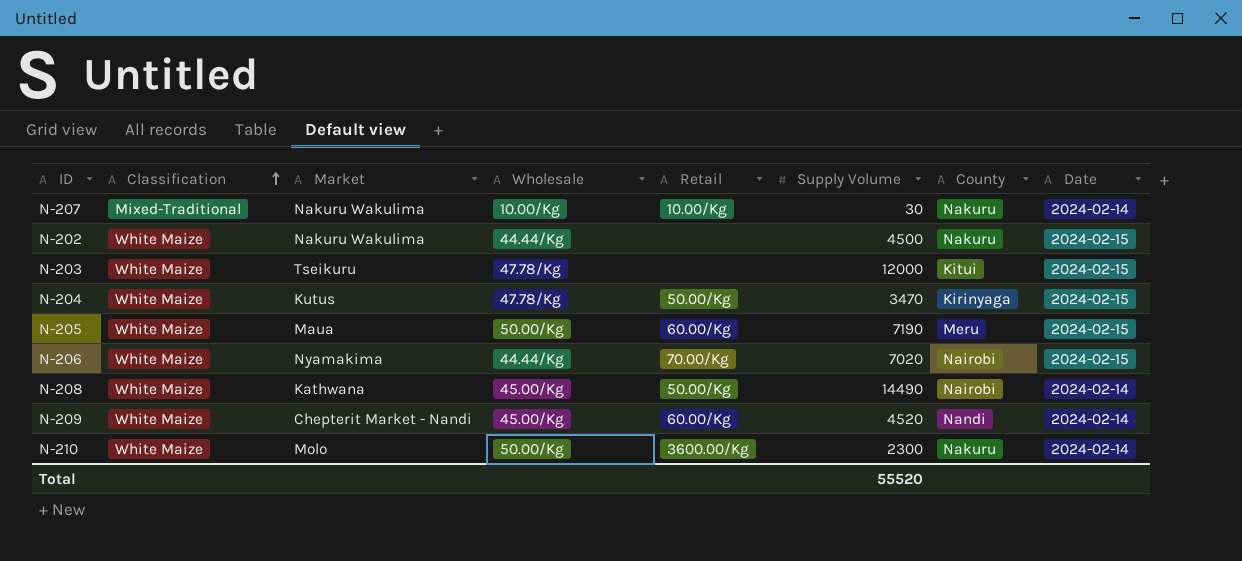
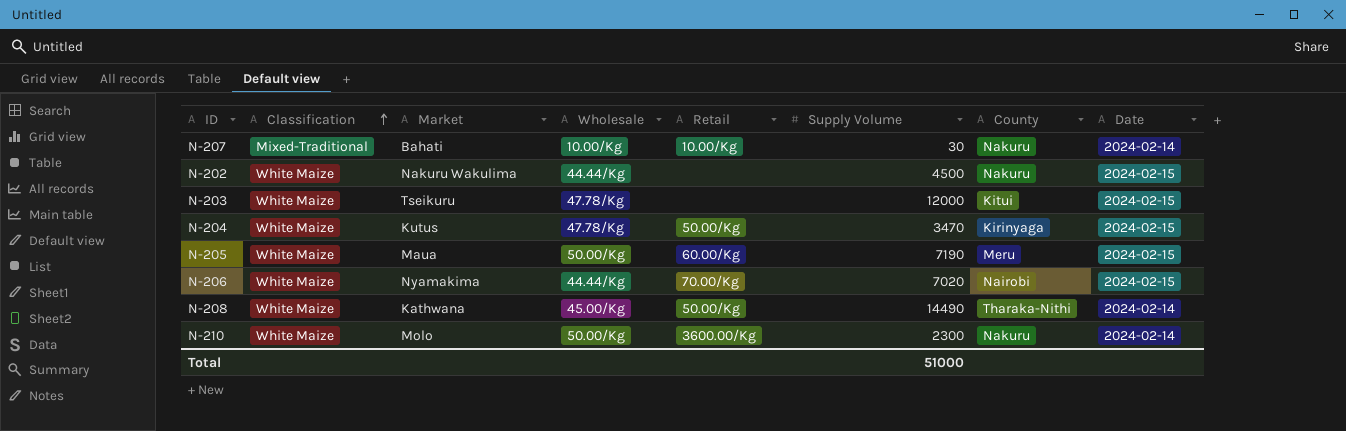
row N-209: White Maize | Chepterit Market - Nandi | 45.00/Kg | 60.00/Kg | 4520 | Nandi | 2024-02-14 -> none
N-207 | Market: Nakuru Wakulima -> Bahati
N-208 | County: Nairobi -> Tharaka-Nithi
Total | Supply Volume: 55520 -> 51000

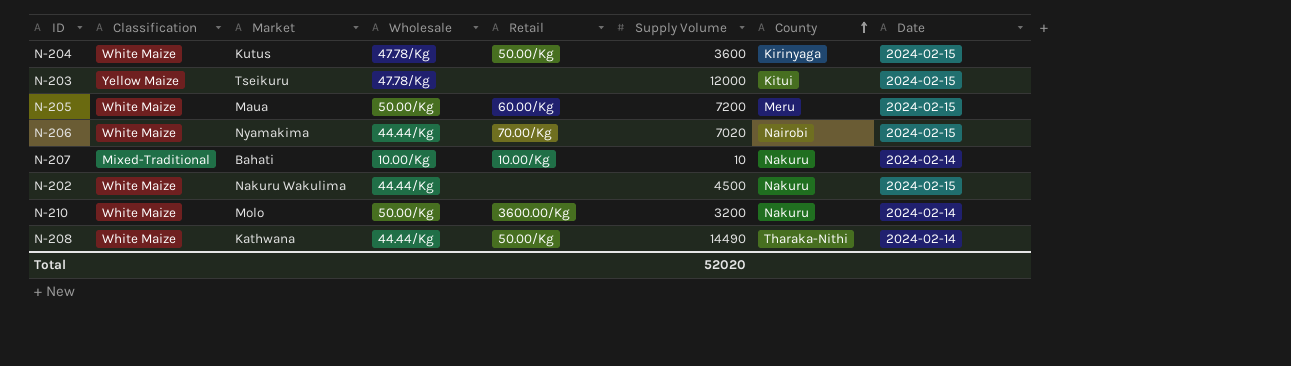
row order: Classification ascending -> County ascending
N-204 | Supply Volume: 3470 -> 3600
N-203 | Classification: White Maize -> Yellow Maize
N-205 | Supply Volume: 7190 -> 7200
N-207 | Supply Volume: 30 -> 10
N-210 | Supply Volume: 2300 -> 3200
N-208 | Wholesale: 45.00/Kg -> 44.44/Kg
Total | Supply Volume: 51000 -> 52020

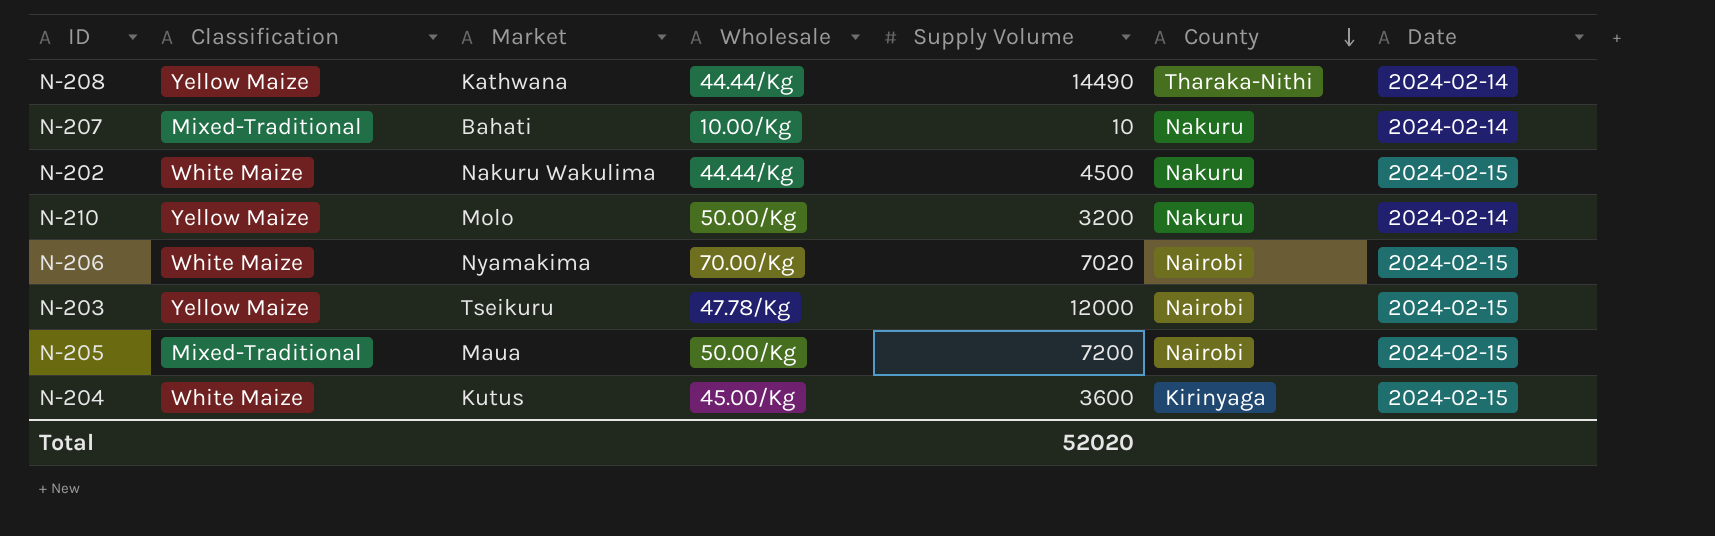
row order: County ascending -> County descending
column Retail | position: 5 -> none
N-208 | Classification: White Maize -> Yellow Maize
N-210 | Classification: White Maize -> Yellow Maize
N-206 | Wholesale: 44.44/Kg -> 70.00/Kg
N-203 | County: Kitui -> Nairobi
N-205 | Classification: White Maize -> Mixed-Traditional
N-205 | County: Meru -> Nairobi
N-204 | Wholesale: 47.78/Kg -> 45.00/Kg

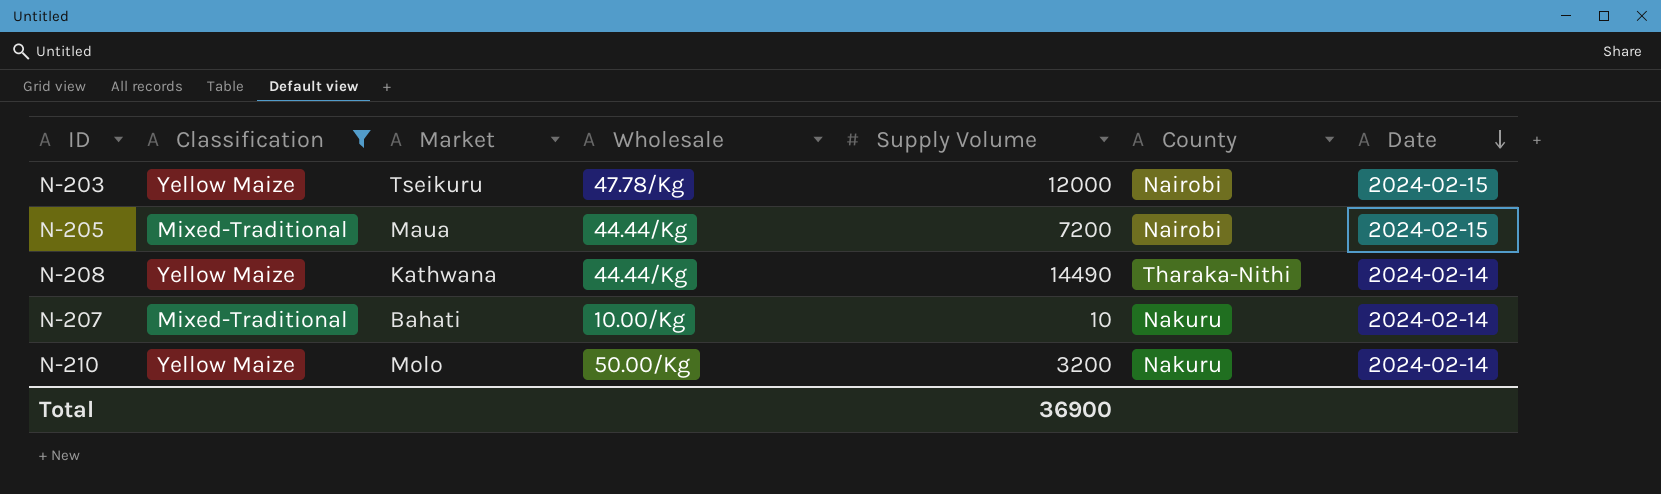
filter: none -> Classification != White Maize
row order: County descending -> Date descending
N-205 | Wholesale: 50.00/Kg -> 44.44/Kg
Total | Supply Volume: 52020 -> 36900

